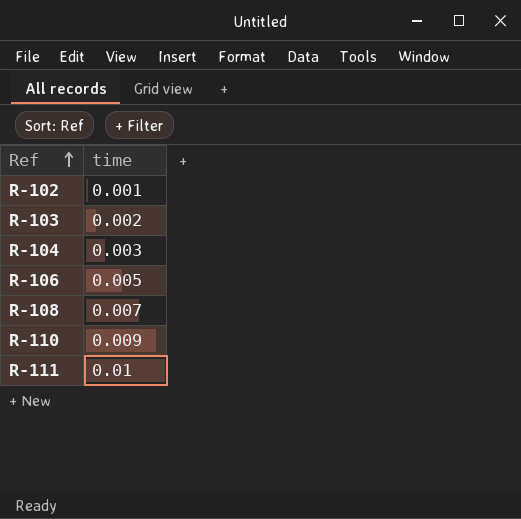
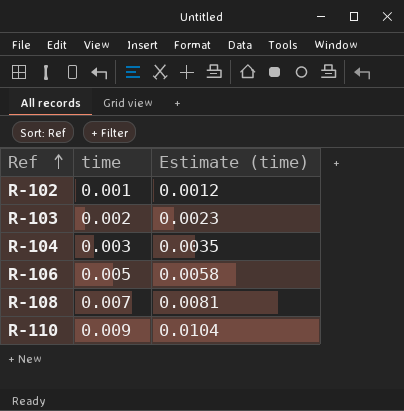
column Estimate (time) | formula: none -> [time] * 1.15
row R-111: 0.01 -> none

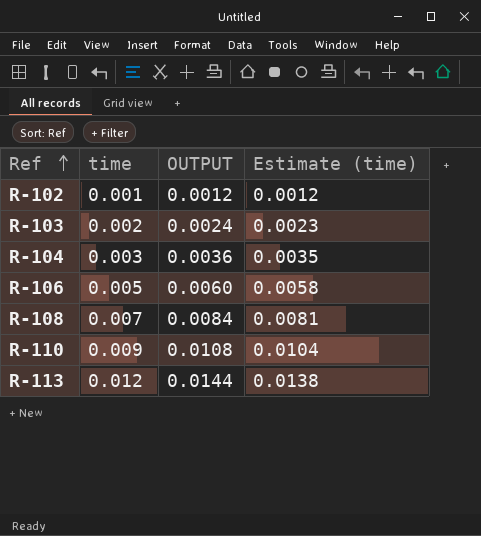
column OUTPUT | formula: none -> [time] * 1.2
row R-113: none -> 0.012 | 0.0144 | 0.0138

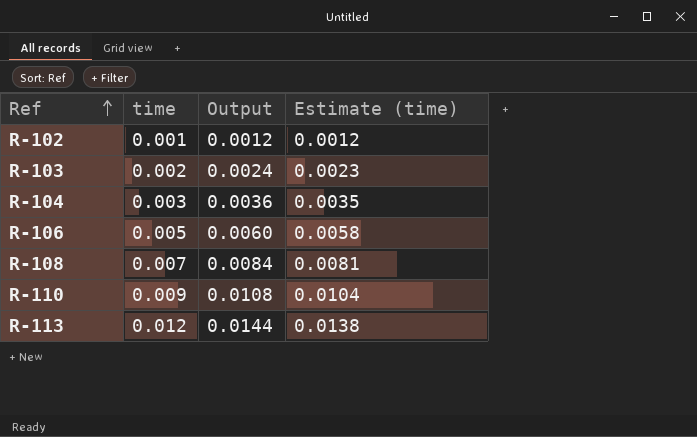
column name: OUTPUT -> Output

